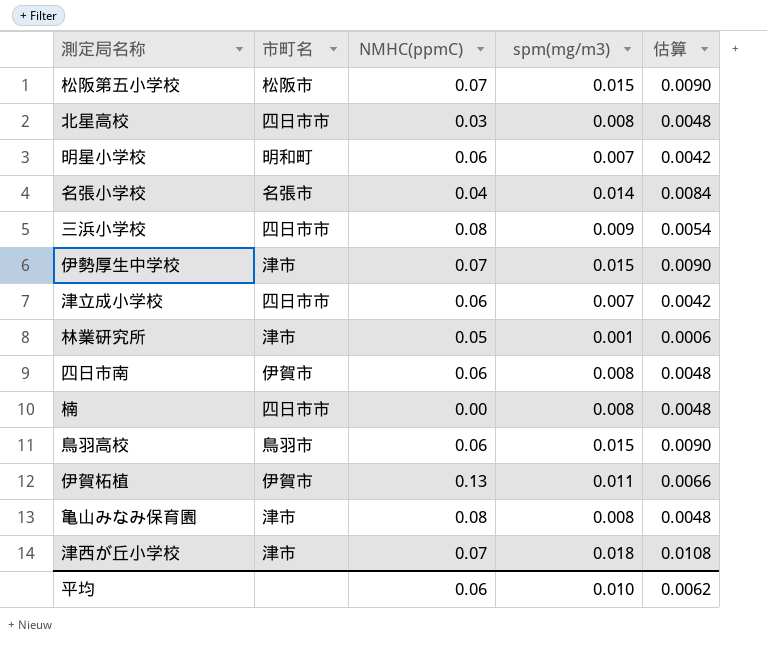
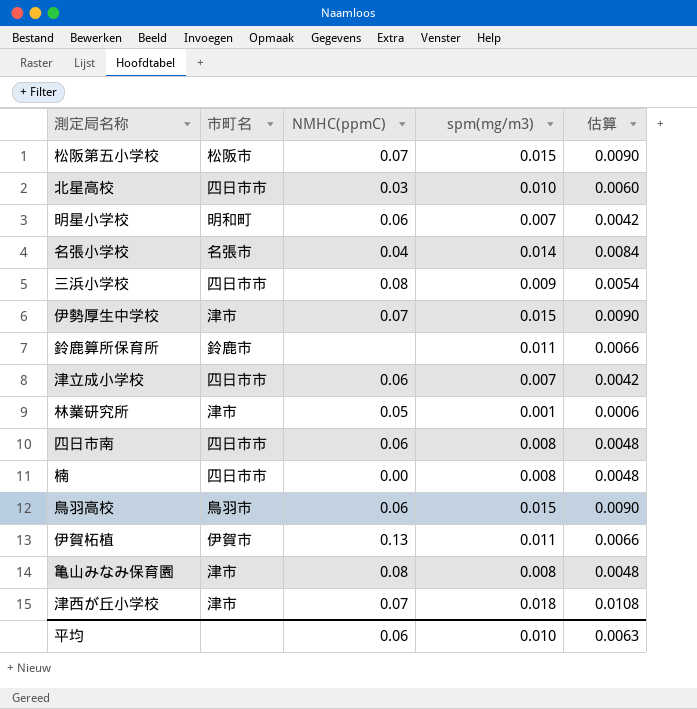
北星高校 | spm(mg/m3): 0.008 -> 0.010
北星高校 | 估算: 0.0048 -> 0.0060
row 鈴鹿算所保育所: none -> 鈴鹿市 | none | 0.011 | 0.0066
四日市南 | 市町名: 伊賀市 -> 四日市市
平均 | 估算: 0.0062 -> 0.0063

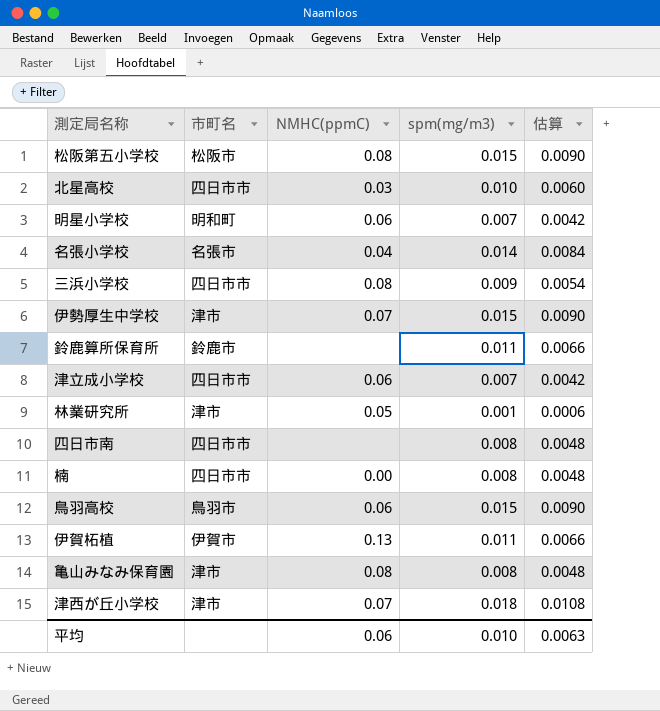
松阪第五小学校 | NMHC(ppmC): 0.07 -> 0.08
四日市南 | NMHC(ppmC): 0.06 -> none

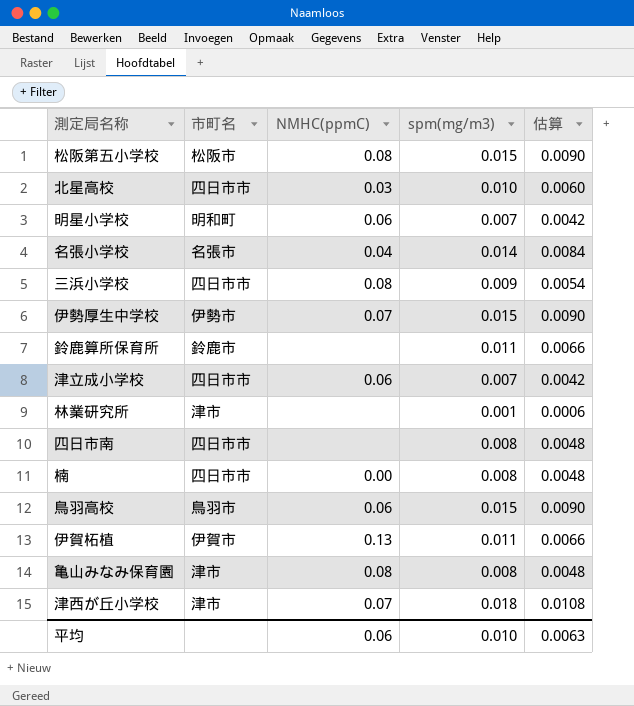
伊勢厚生中学校 | 市町名: 津市 -> 伊勢市
林業研究所 | NMHC(ppmC): 0.05 -> none

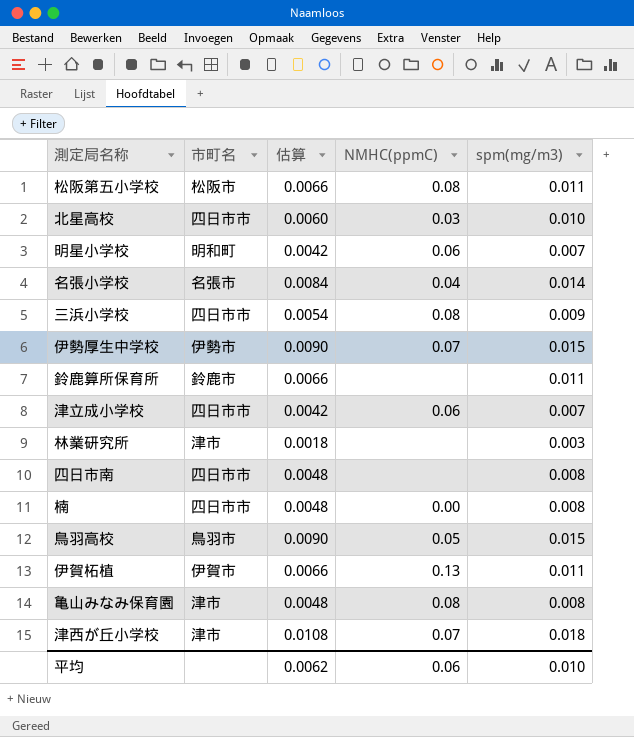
column 估算 | position: 5 -> 3
松阪第五小学校 | 估算: 0.0090 -> 0.0066
松阪第五小学校 | spm(mg/m3): 0.015 -> 0.011
林業研究所 | 估算: 0.0006 -> 0.0018
林業研究所 | spm(mg/m3): 0.001 -> 0.003
鳥羽高校 | NMHC(ppmC): 0.06 -> 0.05
平均 | 估算: 0.0063 -> 0.0062

